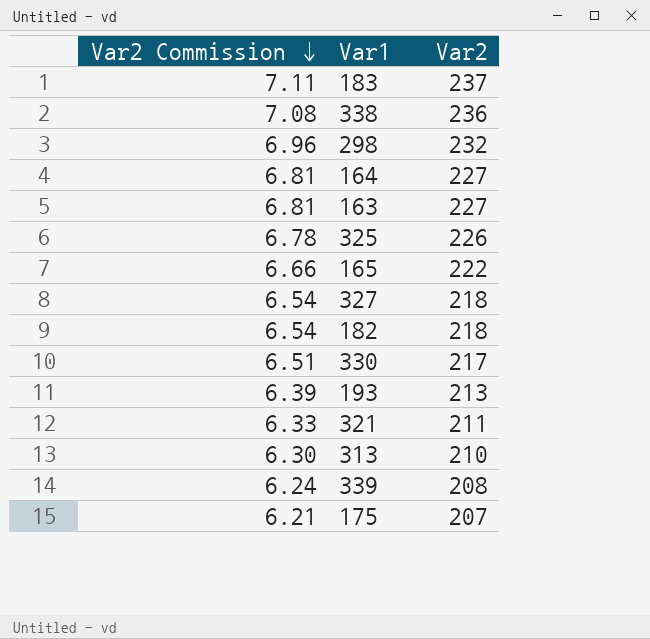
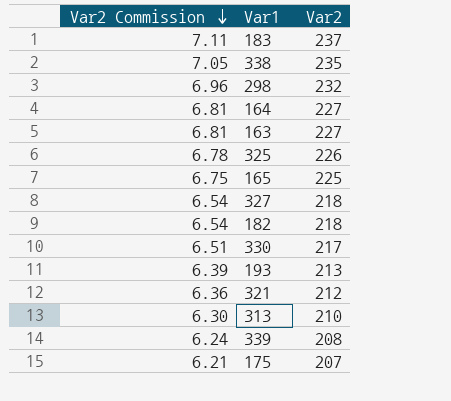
338 | Var2 Commission: 7.08 -> 7.05
338 | Var2: 236 -> 235
165 | Var2 Commission: 6.66 -> 6.75
165 | Var2: 222 -> 225
321 | Var2 Commission: 6.33 -> 6.36
321 | Var2: 211 -> 212

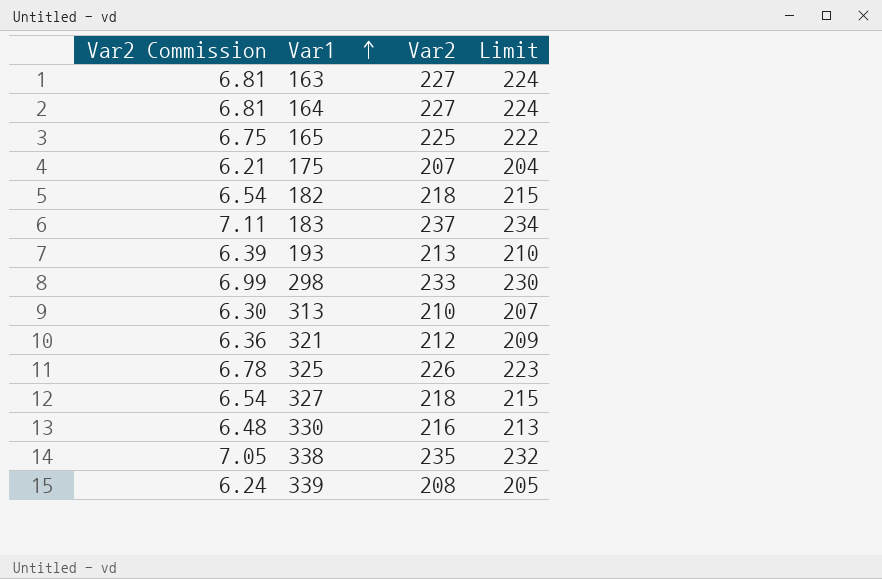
row order: Var2 Commission descending -> Var1 ascending
column Limit | formula: none -> [Var2] - 3
298 | Var2 Commission: 6.96 -> 6.99
298 | Var2: 232 -> 233
330 | Var2 Commission: 6.51 -> 6.48
330 | Var2: 217 -> 216

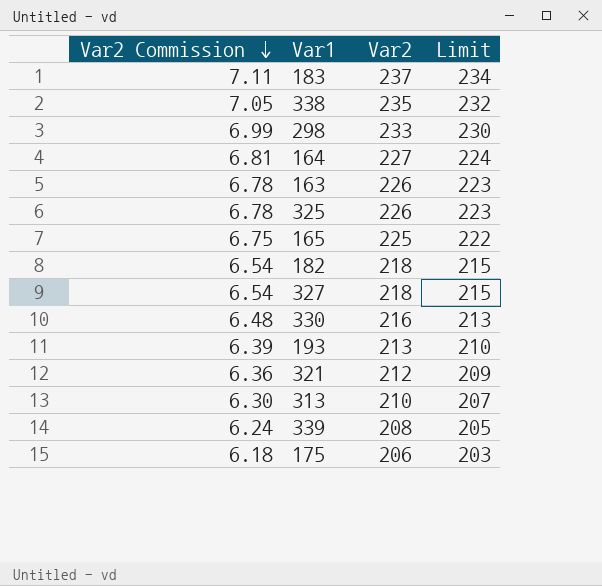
row order: Var1 ascending -> Var2 Commission descending
163 | Var2 Commission: 6.81 -> 6.78
163 | Var2: 227 -> 226
163 | Limit: 224 -> 223
175 | Var2 Commission: 6.21 -> 6.18
175 | Var2: 207 -> 206
175 | Limit: 204 -> 203

